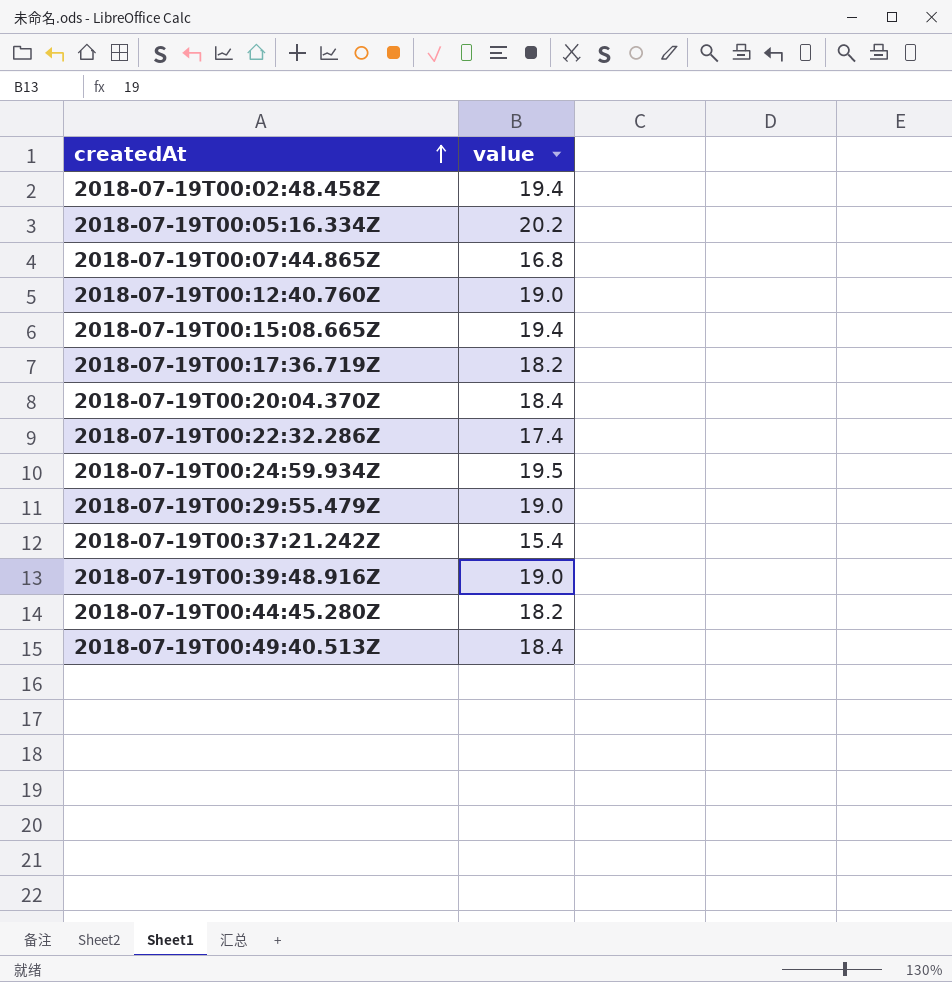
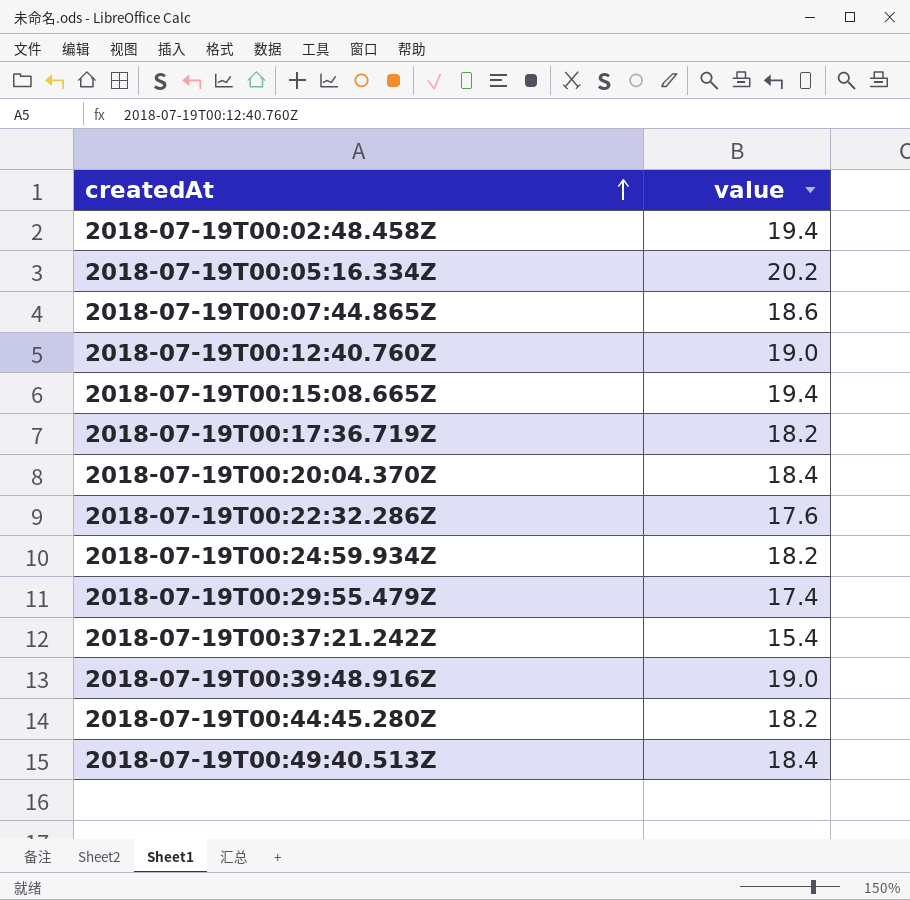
2018-07-19T00:07:44.865Z | value: 16.8 -> 18.6
2018-07-19T00:22:32.286Z | value: 17.4 -> 17.6
2018-07-19T00:24:59.934Z | value: 19.5 -> 18.2
2018-07-19T00:29:55.479Z | value: 19.0 -> 17.4

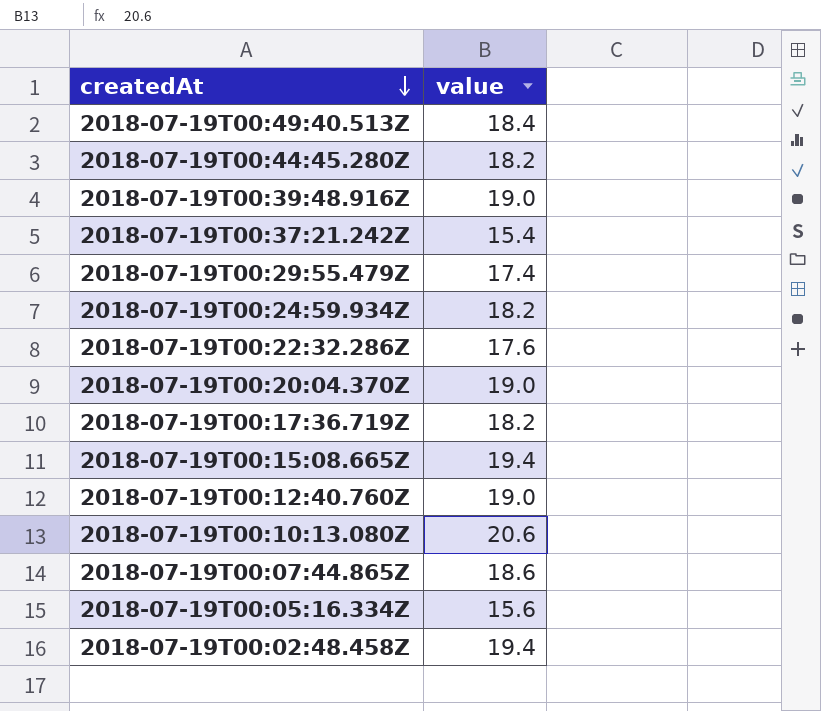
row order: createdAt ascending -> createdAt descending
2018-07-19T00:20:04.370Z | value: 18.4 -> 19.0
row 2018-07-19T00:10:13.080Z: none -> 20.6
2018-07-19T00:05:16.334Z | value: 20.2 -> 15.6

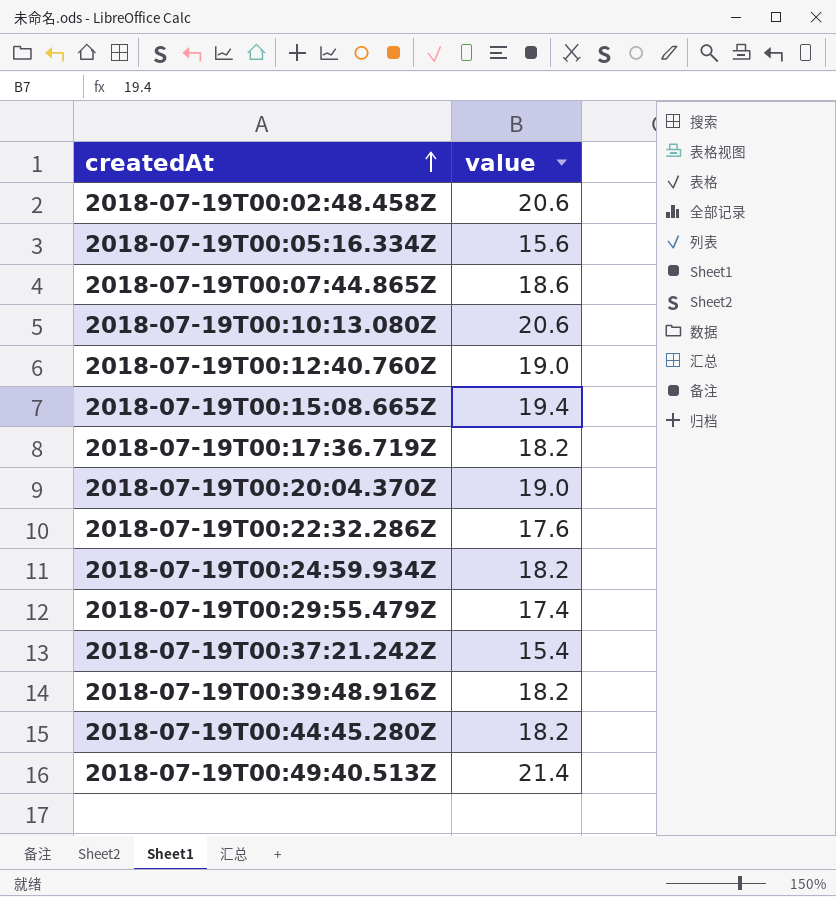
row order: createdAt descending -> createdAt ascending
2018-07-19T00:02:48.458Z | value: 19.4 -> 20.6
2018-07-19T00:39:48.916Z | value: 19.0 -> 18.2
2018-07-19T00:49:40.513Z | value: 18.4 -> 21.4

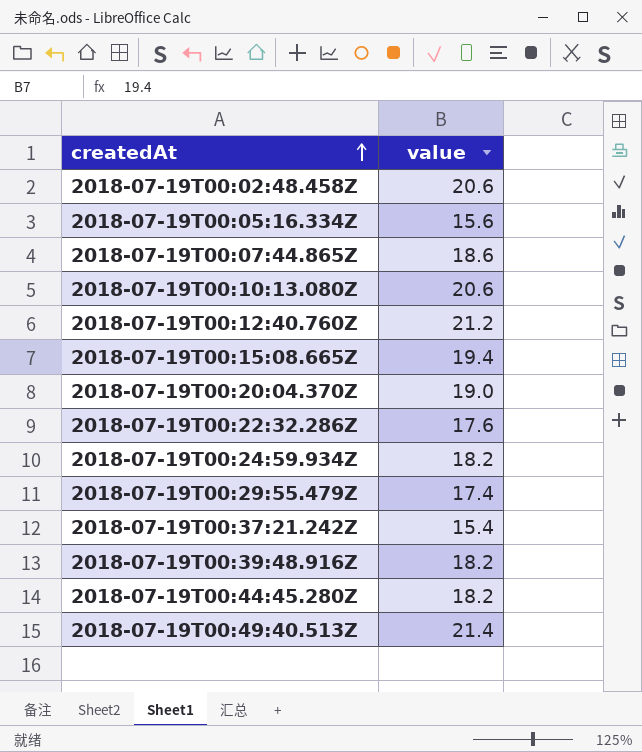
row 2018-07-19T00:17:36.719Z: 18.2 -> none
2018-07-19T00:12:40.760Z | value: 19.0 -> 21.2

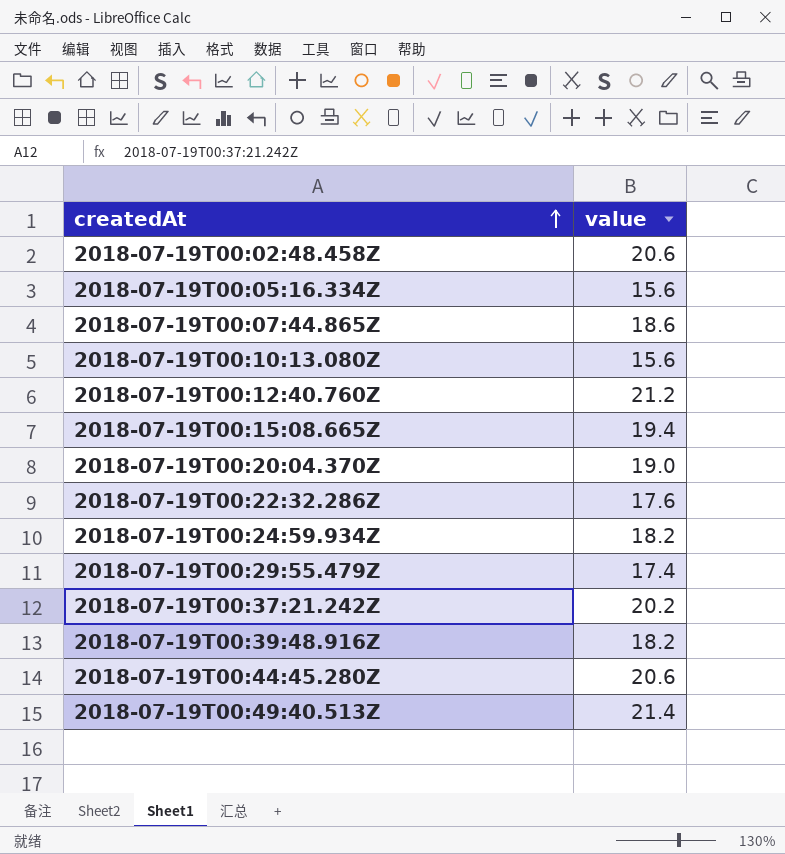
2018-07-19T00:10:13.080Z | value: 20.6 -> 15.6
2018-07-19T00:37:21.242Z | value: 15.4 -> 20.2
2018-07-19T00:44:45.280Z | value: 18.2 -> 20.6

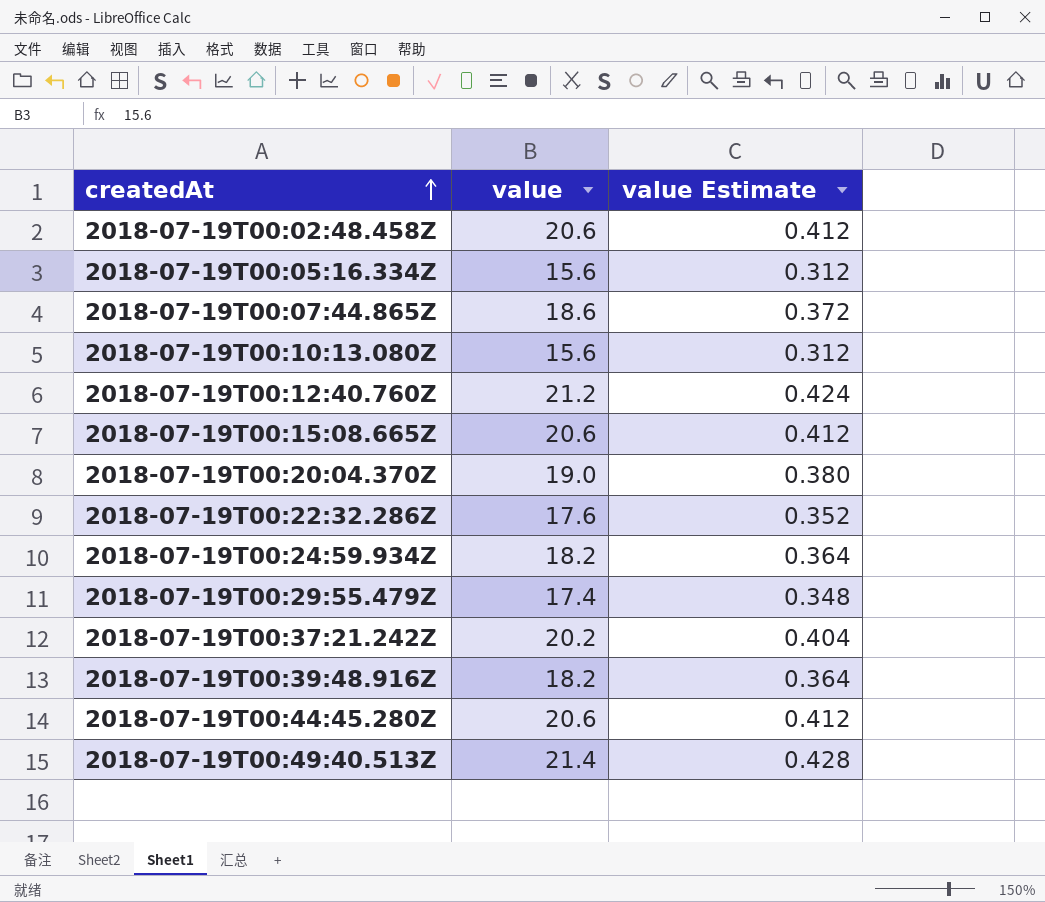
column value Estimate | formula: none -> [value] * 0.02
2018-07-19T00:15:08.665Z | value: 19.4 -> 20.6

